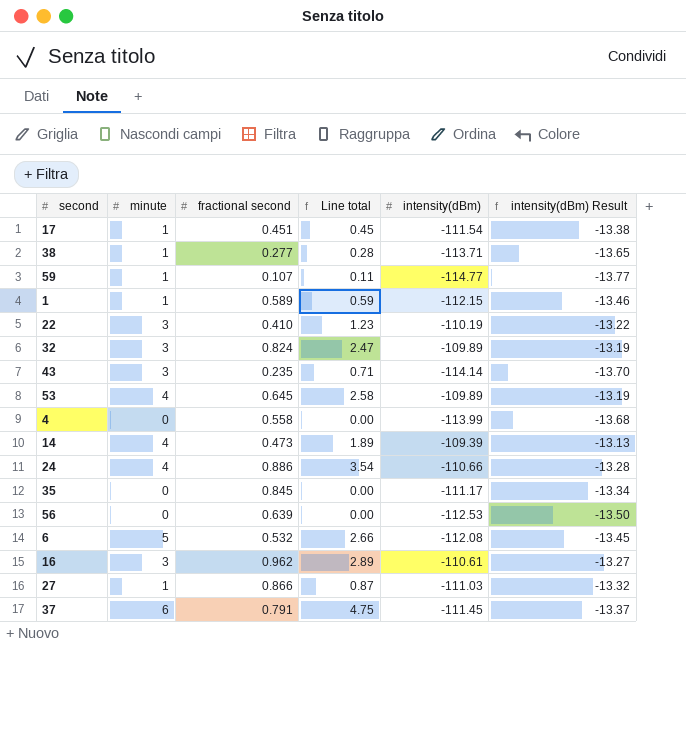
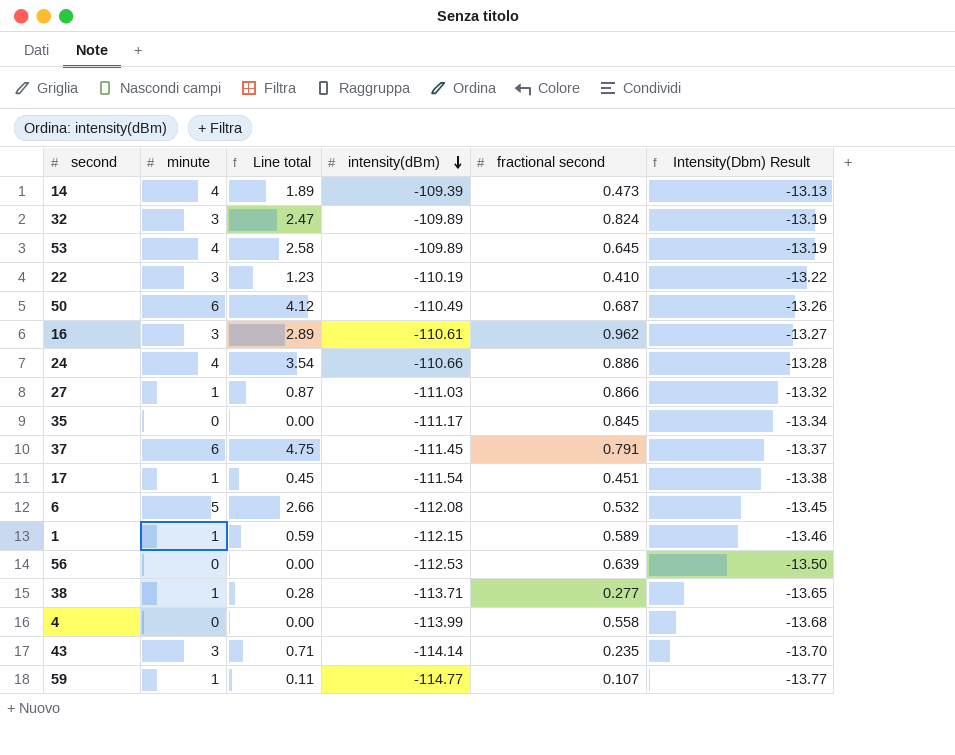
row order: none -> intensity(dBm) descending
column fractional second | position: 3 -> 5
column name: intensity(dBm) Result -> Intensity(Dbm) Result
row 50: none -> 6 | 4.12 | -110.49 | 0.687 | -13.26

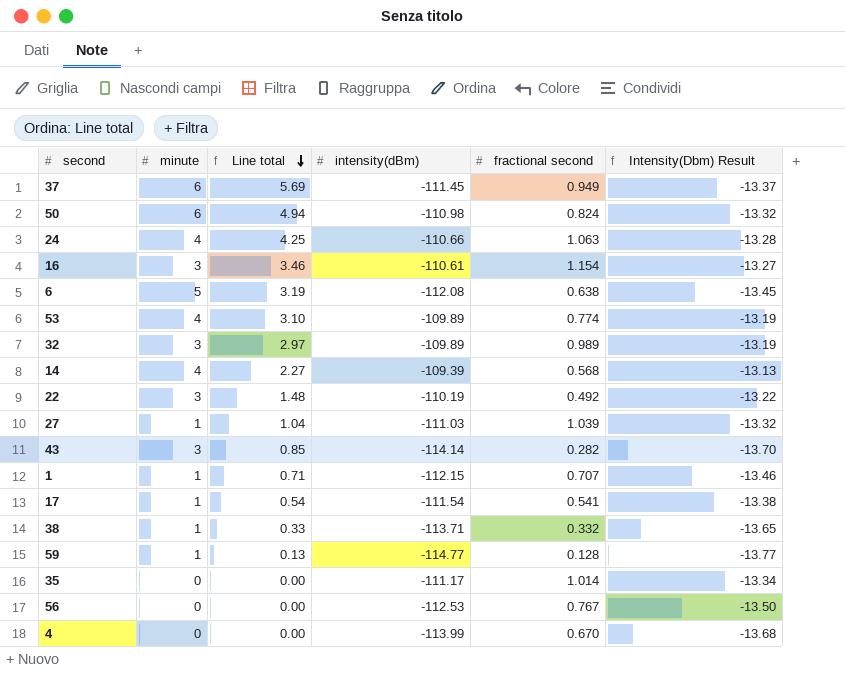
row order: intensity(dBm) descending -> Line total descending
37 | Line total: 4.75 -> 5.69
37 | fractional second: 0.791 -> 0.949
50 | Line total: 4.12 -> 4.94
50 | intensity(dBm): -110.49 -> -110.98
50 | fractional second: 0.687 -> 0.824
50 | Intensity(Dbm) Result: -13.26 -> -13.32
24 | Line total: 3.54 -> 4.25
24 | fractional second: 0.886 -> 1.063
16 | Line total: 2.89 -> 3.46
16 | fractional second: 0.962 -> 1.154
6 | Line total: 2.66 -> 3.19
6 | fractional second: 0.532 -> 0.638
53 | Line total: 2.58 -> 3.10
53 | fractional second: 0.645 -> 0.774
32 | Line total: 2.47 -> 2.97
32 | fractional second: 0.824 -> 0.989
14 | Line total: 1.89 -> 2.27
14 | fractional second: 0.473 -> 0.568
22 | Line total: 1.23 -> 1.48
22 | fractional second: 0.410 -> 0.492
27 | Line total: 0.87 -> 1.04
27 | fractional second: 0.866 -> 1.039
43 | Line total: 0.71 -> 0.85
43 | fractional second: 0.235 -> 0.282
1 | Line total: 0.59 -> 0.71
1 | fractional second: 0.589 -> 0.707
17 | Line total: 0.45 -> 0.54
17 | fractional second: 0.451 -> 0.541
38 | Line total: 0.28 -> 0.33
38 | fractional second: 0.277 -> 0.332
59 | Line total: 0.11 -> 0.13
59 | fractional second: 0.107 -> 0.128
35 | fractional second: 0.845 -> 1.014
56 | fractional second: 0.639 -> 0.767
4 | fractional second: 0.558 -> 0.670

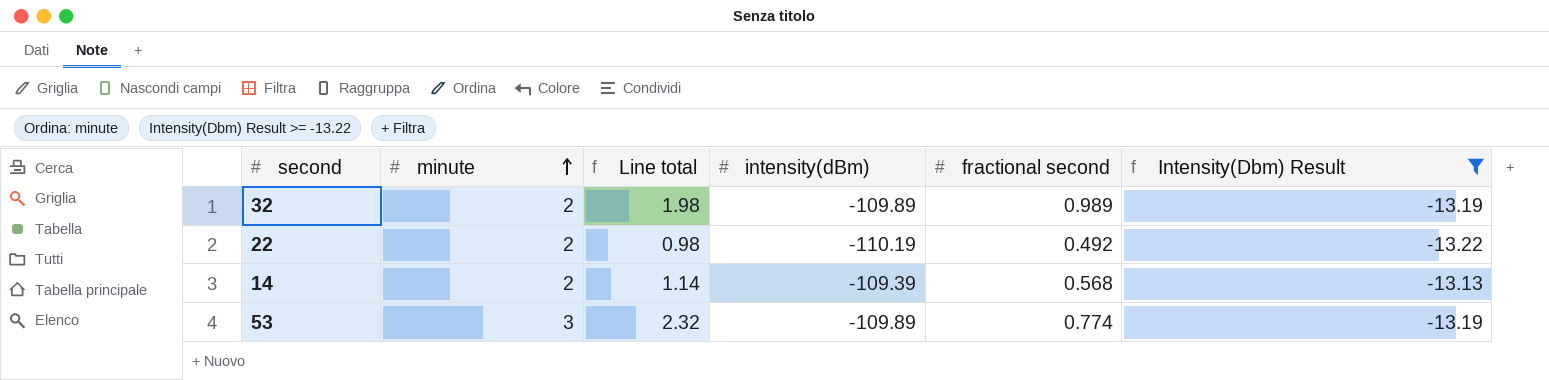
filter: none -> Intensity(Dbm) Result >= -13.22
row order: Line total descending -> minute ascending
32 | minute: 3 -> 2
32 | Line total: 2.97 -> 1.98
22 | minute: 3 -> 2
22 | Line total: 1.48 -> 0.98
14 | minute: 4 -> 2
14 | Line total: 2.27 -> 1.14
53 | minute: 4 -> 3
53 | Line total: 3.10 -> 2.32

